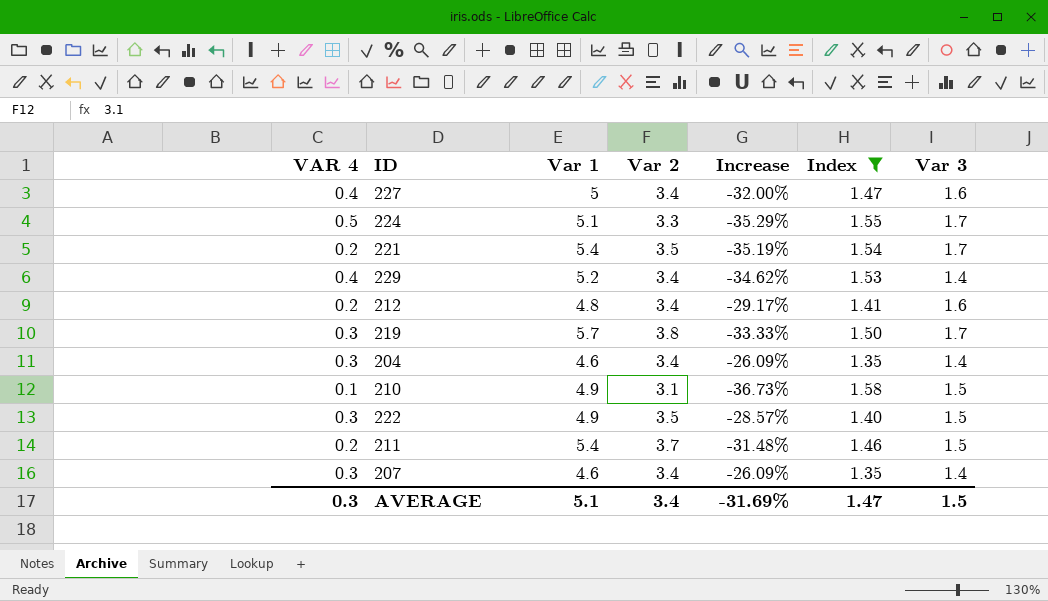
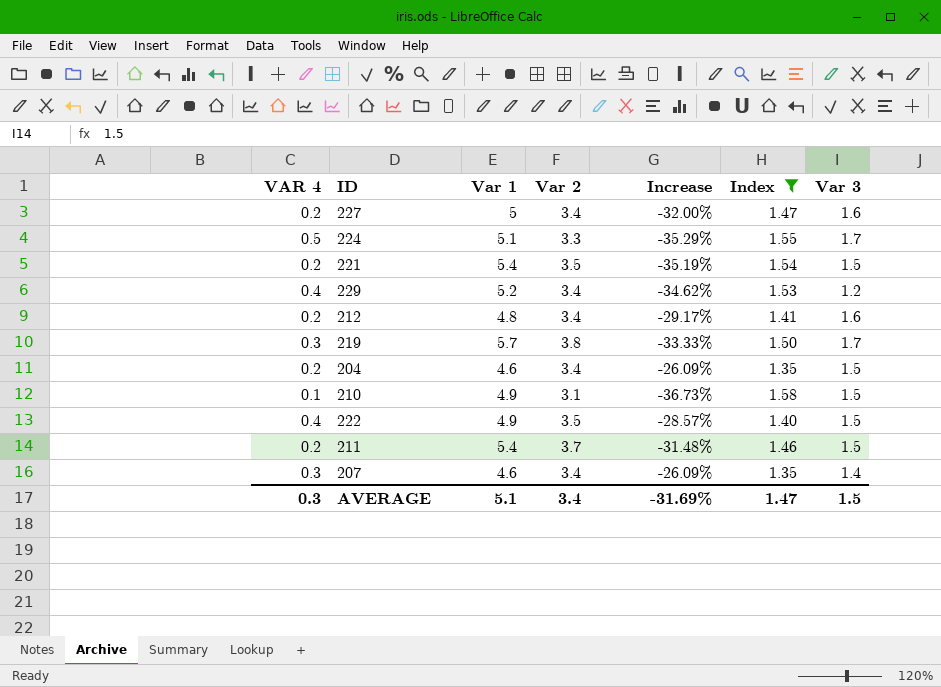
227 | VAR 4: 0.4 -> 0.2
221 | Var 3: 1.7 -> 1.5
229 | Var 3: 1.4 -> 1.2
204 | VAR 4: 0.3 -> 0.2
204 | Var 3: 1.4 -> 1.5
222 | VAR 4: 0.3 -> 0.4

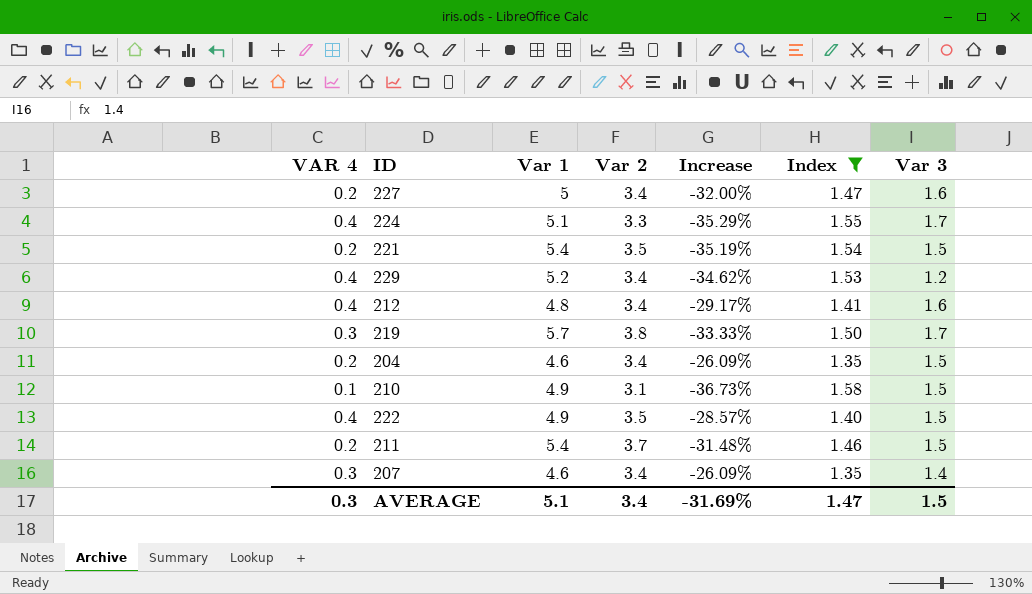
224 | VAR 4: 0.5 -> 0.4
212 | VAR 4: 0.2 -> 0.4

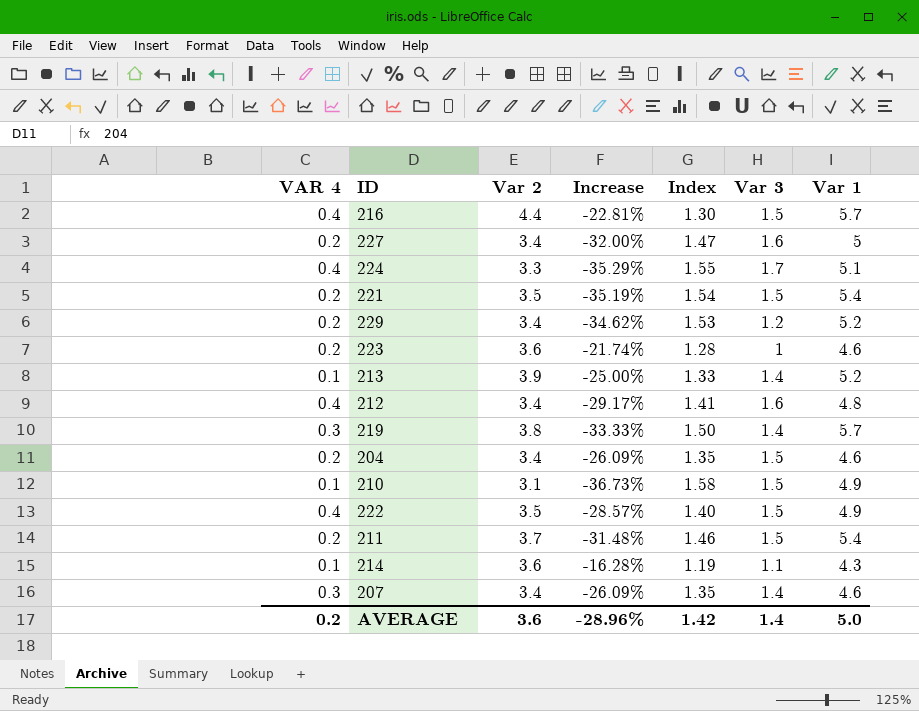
filter: Index >= 1.35 -> none
column Var 1 | position: 3 -> 7
229 | VAR 4: 0.4 -> 0.2
219 | Var 3: 1.7 -> 1.4
AVERAGE | VAR 4: 0.3 -> 0.2
AVERAGE | Var 2: 3.4 -> 3.6
AVERAGE | Increase: -31.69% -> -28.96%
AVERAGE | Index: 1.47 -> 1.42
AVERAGE | Var 3: 1.5 -> 1.4
AVERAGE | Var 1: 5.1 -> 5.0

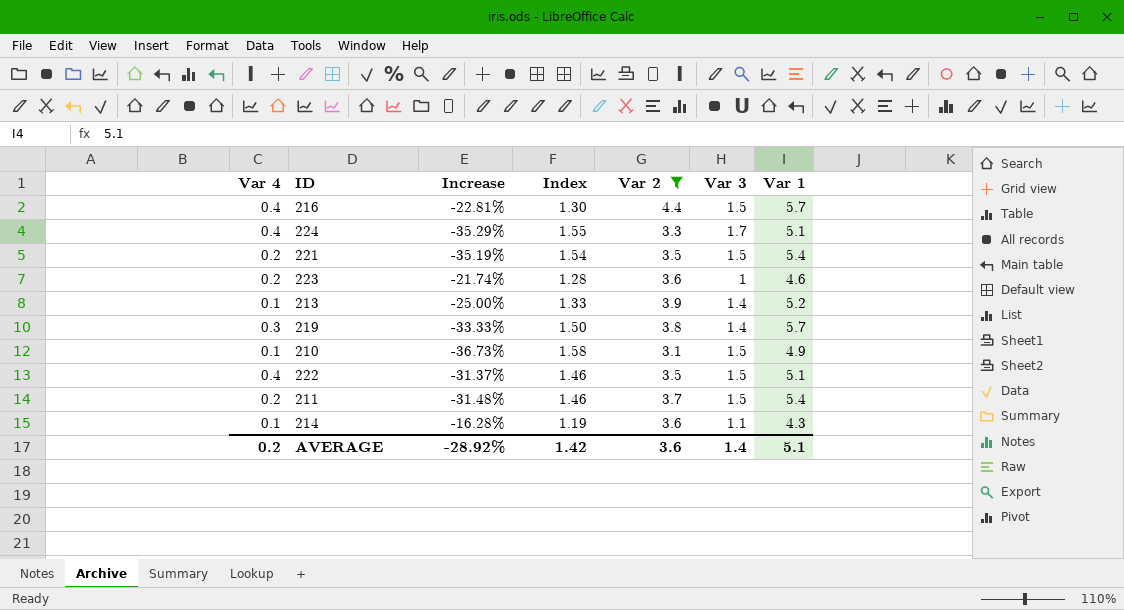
filter: none -> Var 2 != 3.4
column name: VAR 4 -> Var 4
column Var 2 | position: 3 -> 5
222 | Increase: -28.57% -> -31.37%
222 | Index: 1.40 -> 1.46
222 | Var 1: 4.9 -> 5.1
AVERAGE | Increase: -28.96% -> -28.92%
AVERAGE | Var 1: 5.0 -> 5.1

